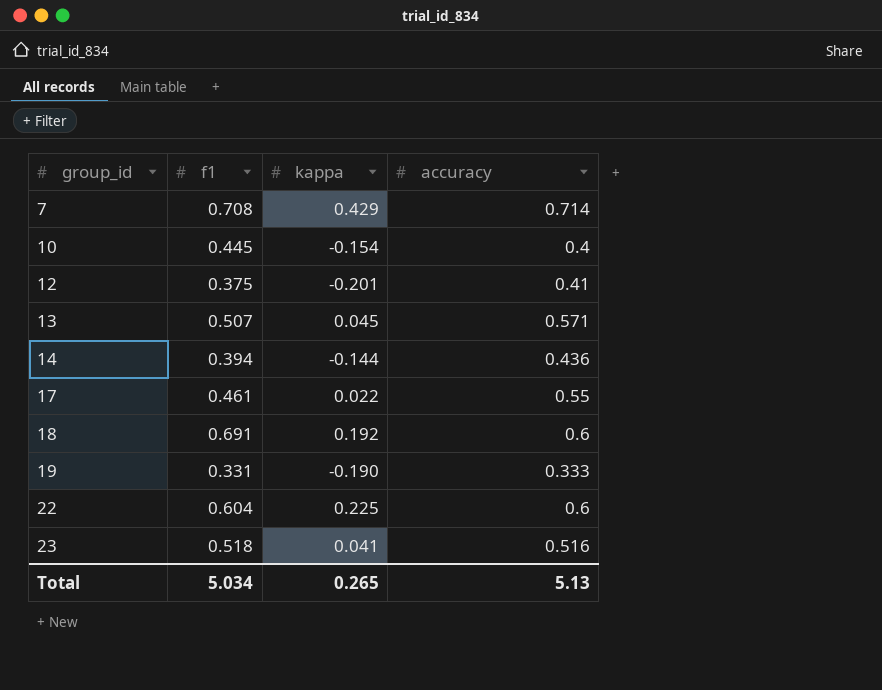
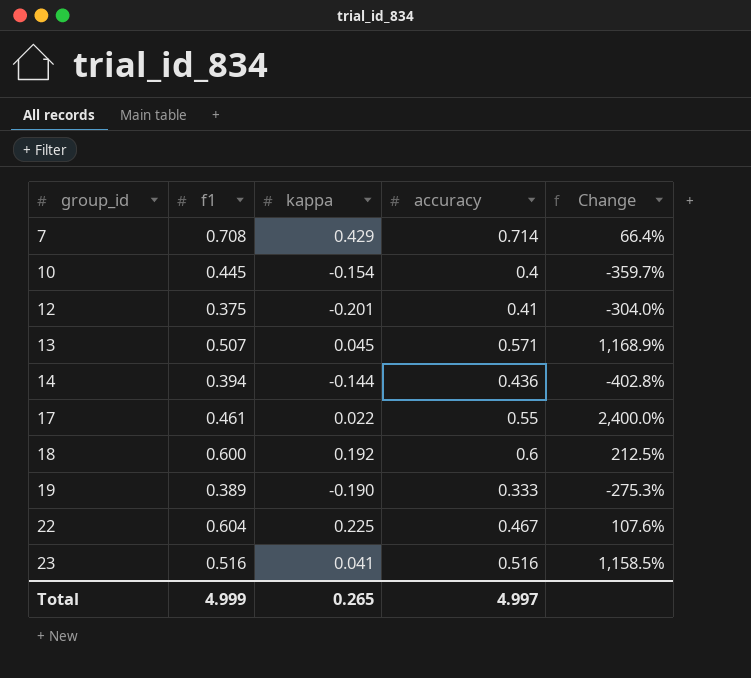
column Change | formula: none -> ([accuracy] - [kappa]) / [kappa]
18 | f1: 0.691 -> 0.600
19 | f1: 0.331 -> 0.389
22 | accuracy: 0.6 -> 0.467
23 | f1: 0.518 -> 0.516
Total | f1: 5.034 -> 4.999
Total | accuracy: 5.13 -> 4.997

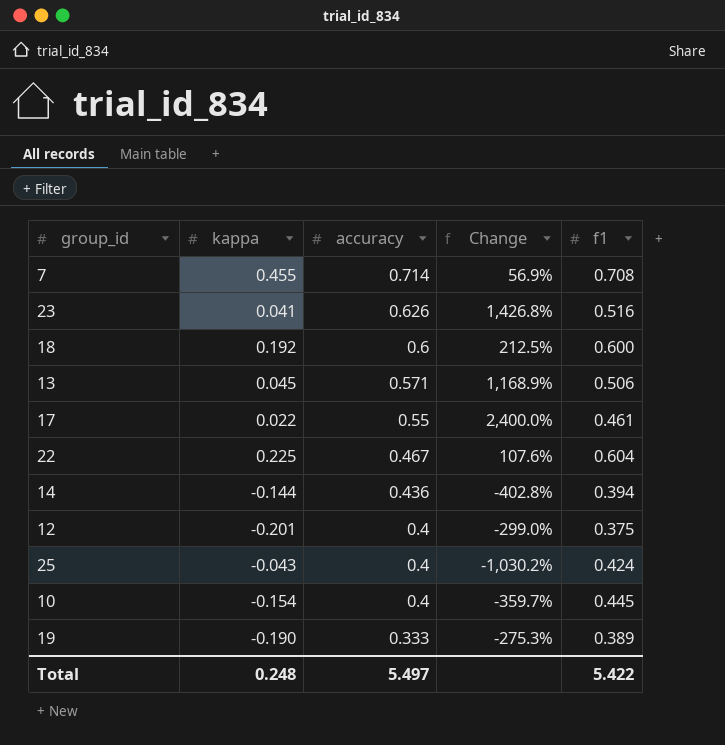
row order: group_id ascending -> accuracy descending
column f1 | position: 2 -> 5
7 | kappa: 0.429 -> 0.455
7 | Change: 66.4% -> 56.9%
23 | accuracy: 0.516 -> 0.626
23 | Change: 1,158.5% -> 1,426.8%
13 | f1: 0.507 -> 0.506
12 | accuracy: 0.41 -> 0.4
12 | Change: -304.0% -> -299.0%
row 25: none -> -0.043 | 0.4 | -1,030.2% | 0.424
Total | kappa: 0.265 -> 0.248
Total | accuracy: 4.997 -> 5.497
Total | f1: 4.999 -> 5.422

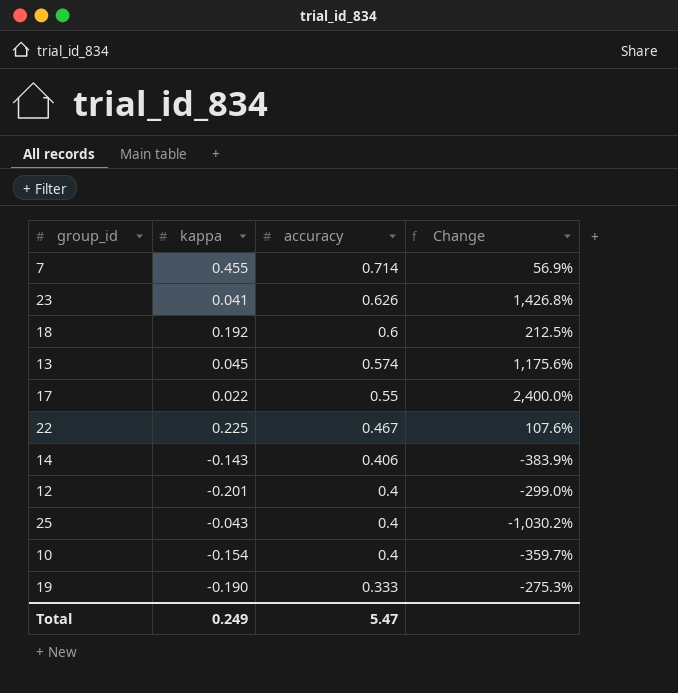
column f1 | position: 5 -> none
13 | accuracy: 0.571 -> 0.574
13 | Change: 1,168.9% -> 1,175.6%
14 | kappa: -0.144 -> -0.143
14 | accuracy: 0.436 -> 0.406
14 | Change: -402.8% -> -383.9%
Total | kappa: 0.248 -> 0.249
Total | accuracy: 5.497 -> 5.47

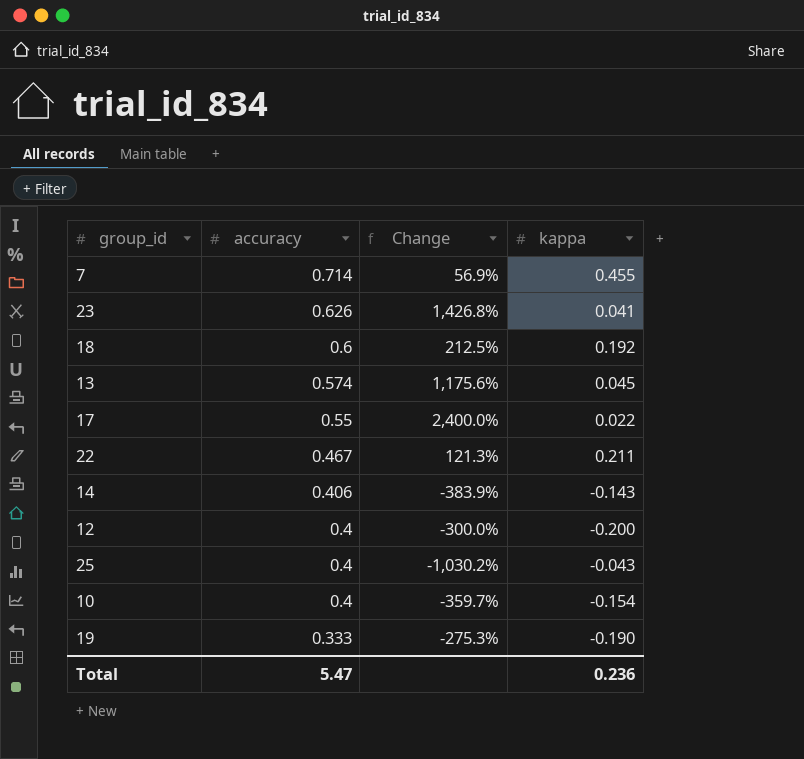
column kappa | position: 2 -> 4
22 | Change: 107.6% -> 121.3%
22 | kappa: 0.225 -> 0.211
12 | Change: -299.0% -> -300.0%
12 | kappa: -0.201 -> -0.200
Total | kappa: 0.249 -> 0.236

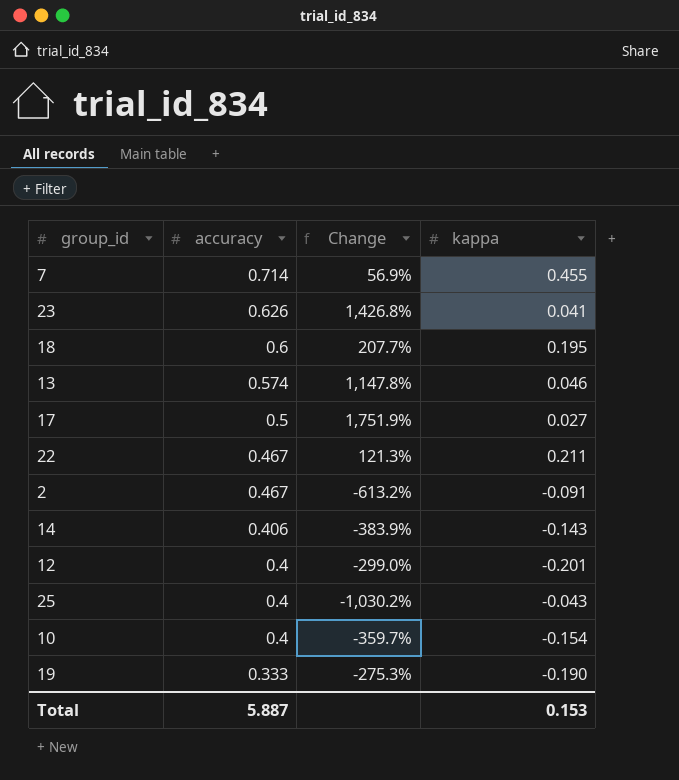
18 | Change: 212.5% -> 207.7%
18 | kappa: 0.192 -> 0.195
13 | Change: 1,175.6% -> 1,147.8%
13 | kappa: 0.045 -> 0.046
17 | accuracy: 0.55 -> 0.5
17 | Change: 2,400.0% -> 1,751.9%
17 | kappa: 0.022 -> 0.027
row 2: none -> 0.467 | -613.2% | -0.091
12 | Change: -300.0% -> -299.0%
12 | kappa: -0.200 -> -0.201
Total | accuracy: 5.47 -> 5.887
Total | kappa: 0.236 -> 0.153

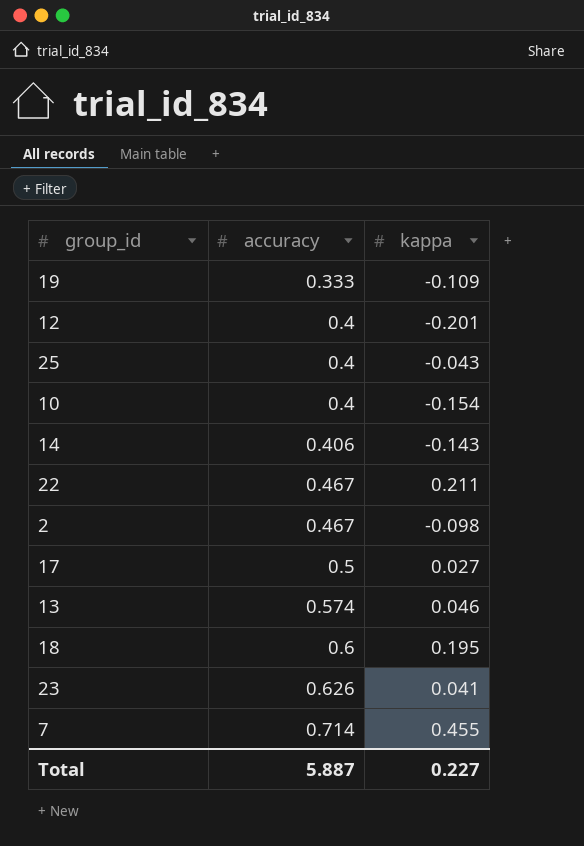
row order: accuracy descending -> accuracy ascending
column Change | formula: ([accuracy] - [kappa]) / [kappa] -> none
19 | kappa: -0.190 -> -0.109
2 | kappa: -0.091 -> -0.098
Total | kappa: 0.153 -> 0.227

